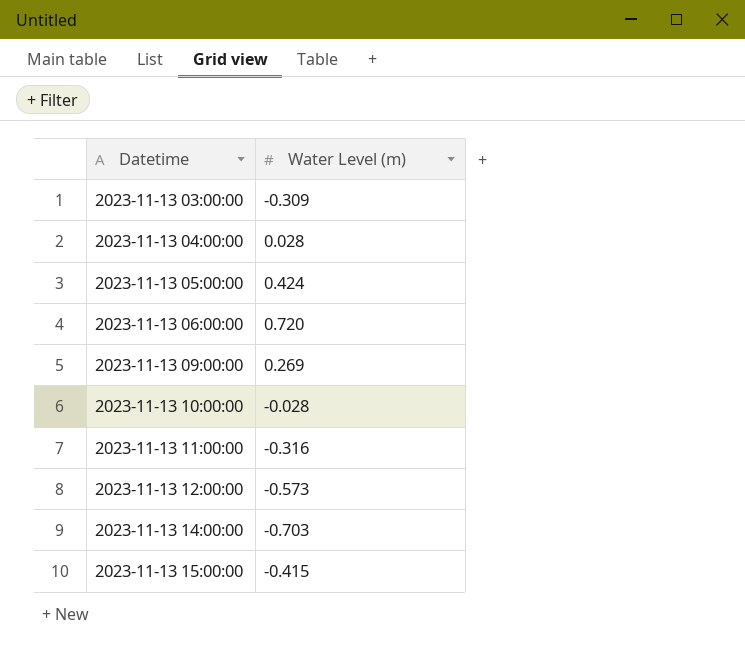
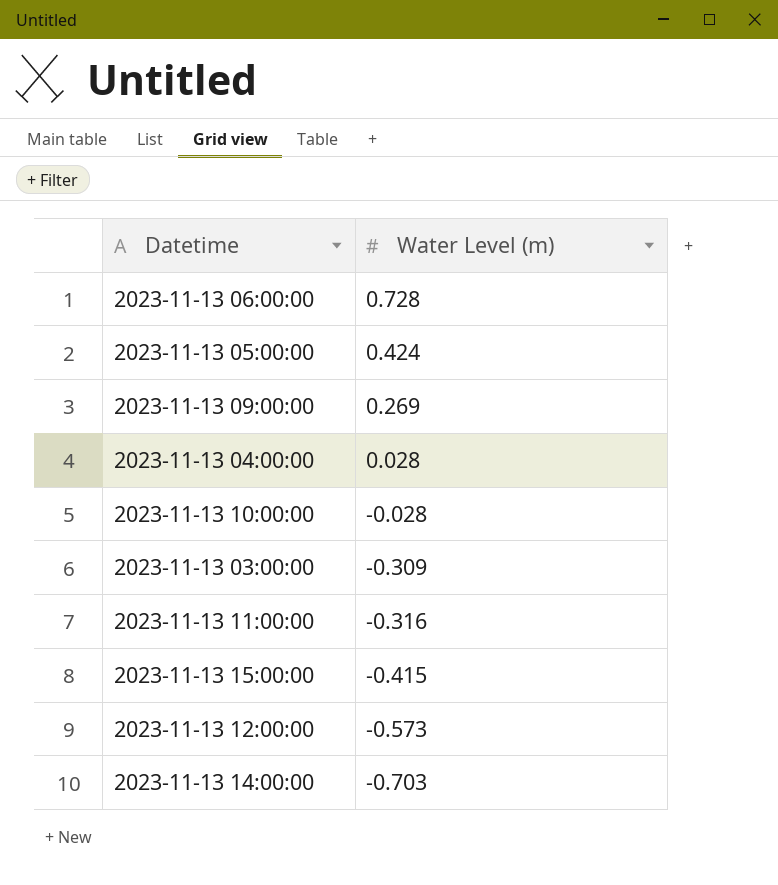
row order: Datetime ascending -> Water Level (m) descending
2023-11-13 06:00:00 | Water Level (m): 0.720 -> 0.728

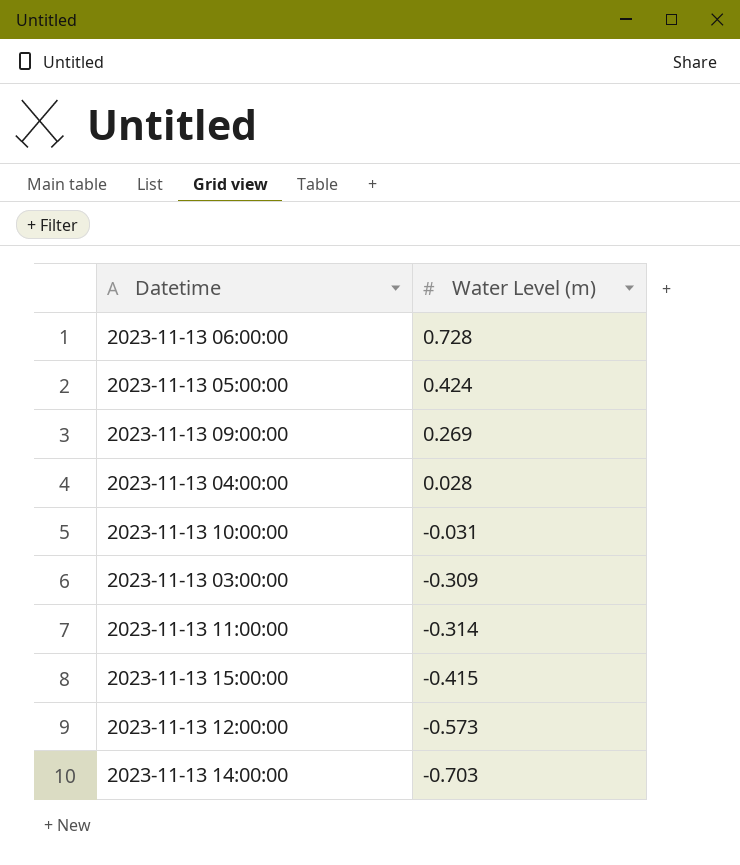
2023-11-13 10:00:00 | Water Level (m): -0.028 -> -0.031
2023-11-13 11:00:00 | Water Level (m): -0.316 -> -0.314

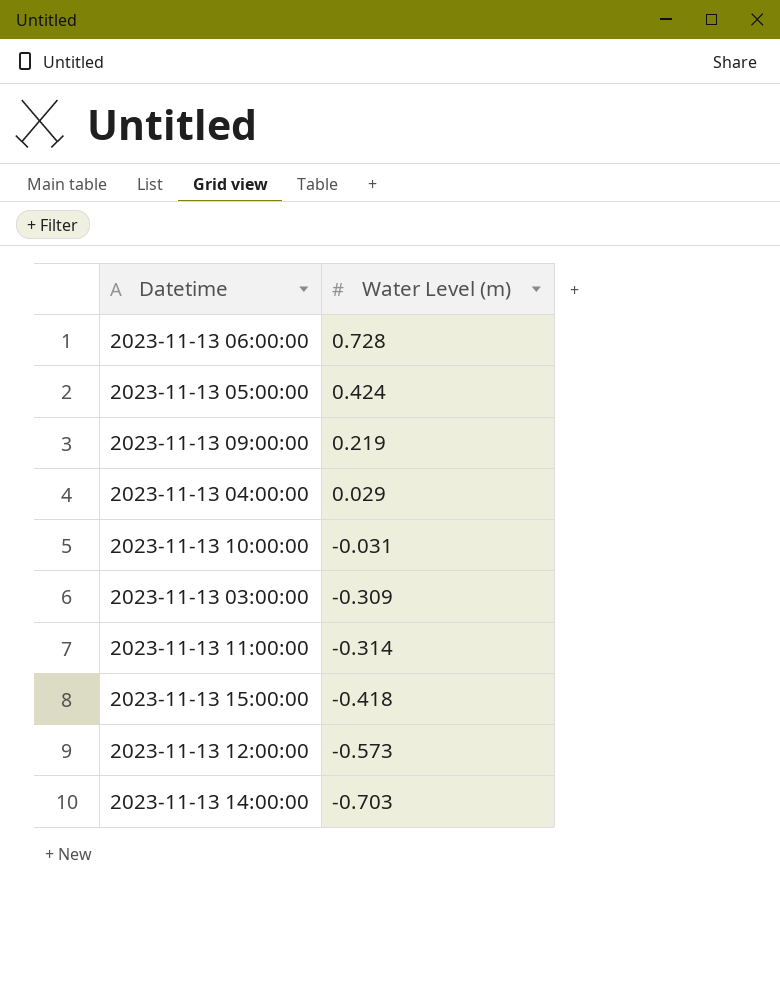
2023-11-13 09:00:00 | Water Level (m): 0.269 -> 0.219
2023-11-13 04:00:00 | Water Level (m): 0.028 -> 0.029
2023-11-13 15:00:00 | Water Level (m): -0.415 -> -0.418

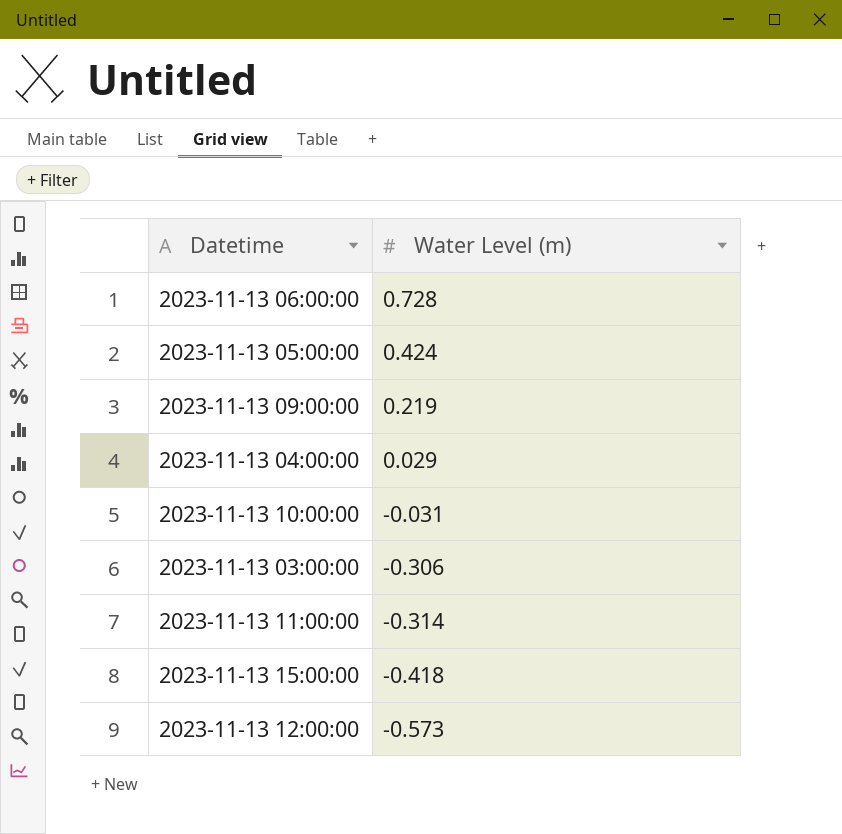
row 2023-11-13 14:00:00: -0.703 -> none
2023-11-13 03:00:00 | Water Level (m): -0.309 -> -0.306

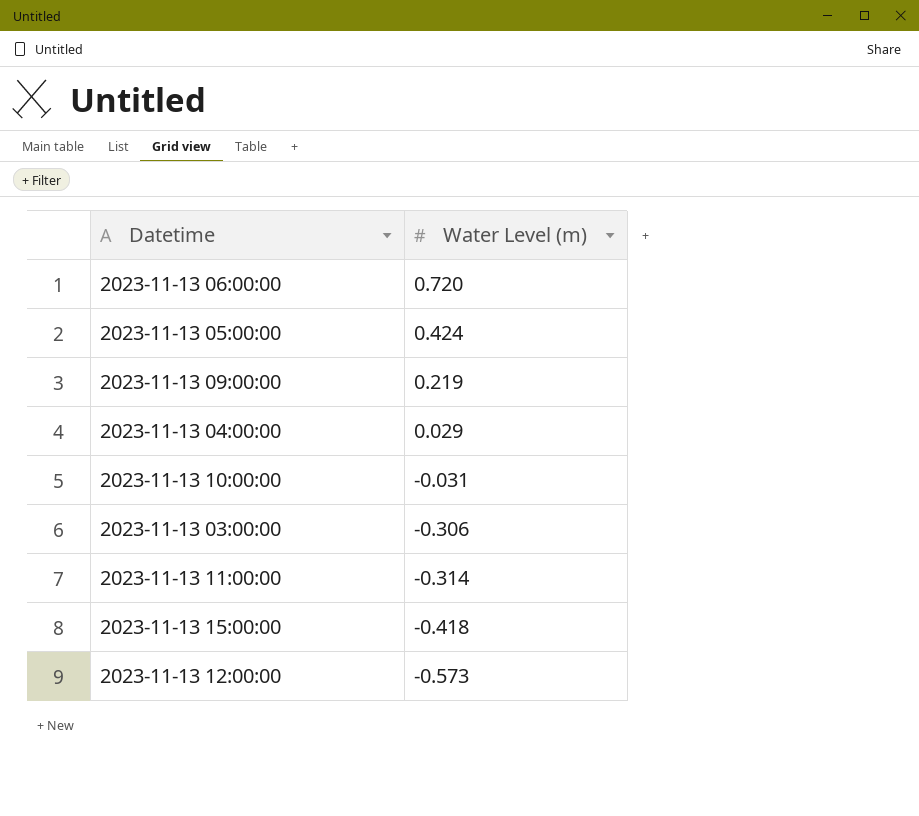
2023-11-13 06:00:00 | Water Level (m): 0.728 -> 0.720

